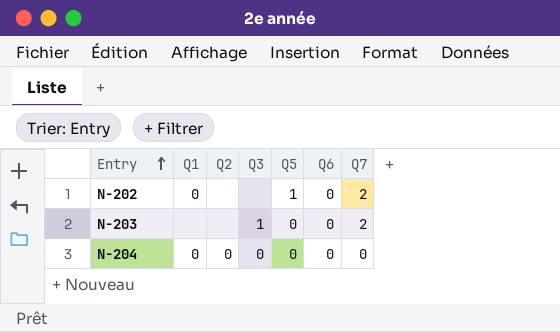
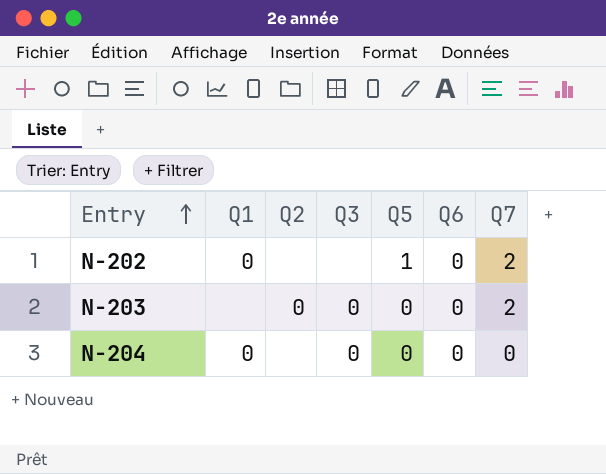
N-203 | Q2: none -> 0
N-203 | Q3: 1 -> 0
N-204 | Q2: 0 -> none

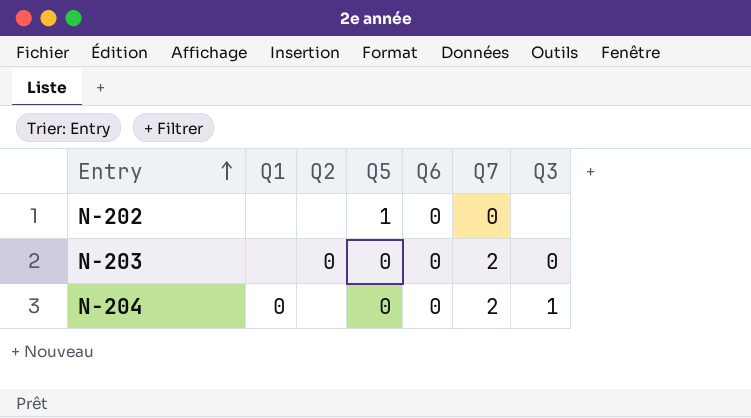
column Q3 | position: 4 -> 7
N-202 | Q1: 0 -> none
N-202 | Q7: 2 -> 0
N-204 | Q7: 0 -> 2
N-204 | Q3: 0 -> 1

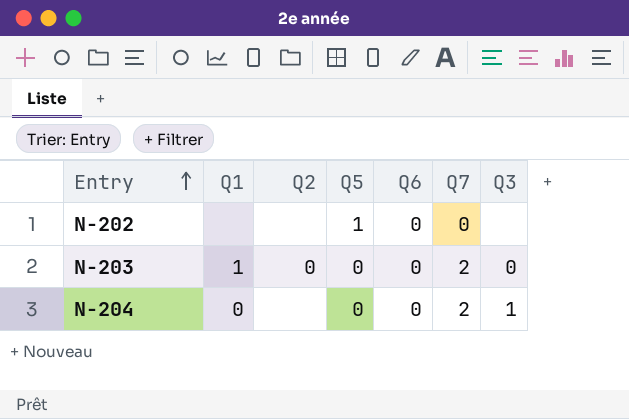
N-203 | Q1: none -> 1

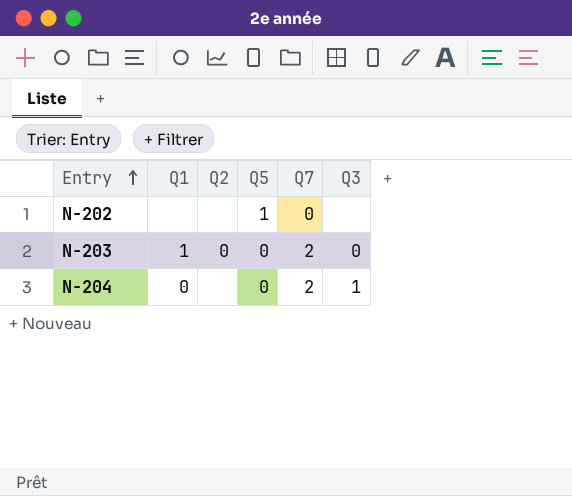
column Q6 | position: 5 -> none

